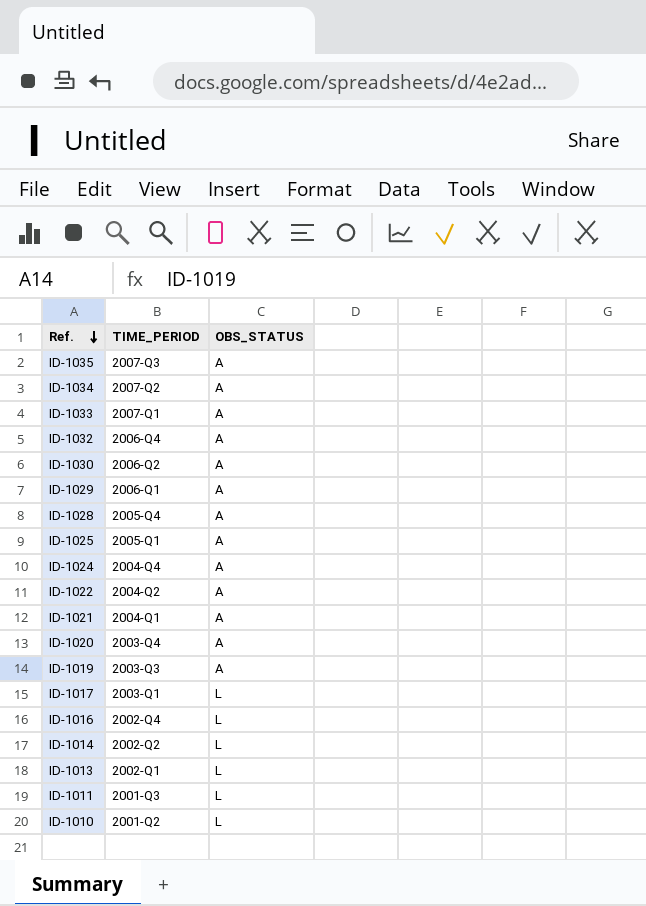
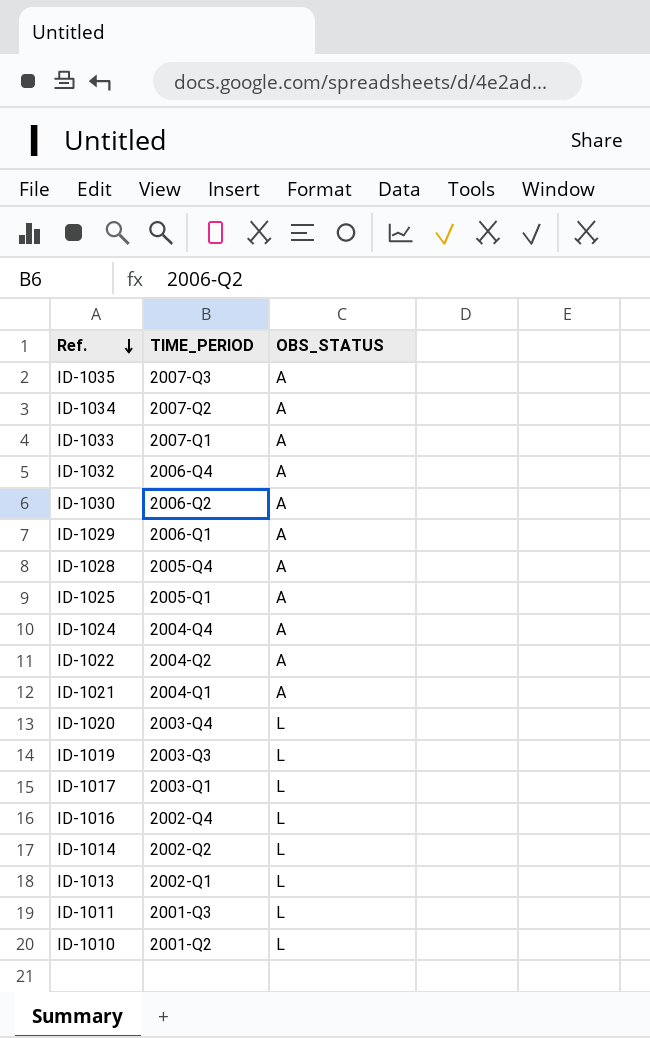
ID-1020 | OBS_STATUS: A -> L
ID-1019 | OBS_STATUS: A -> L

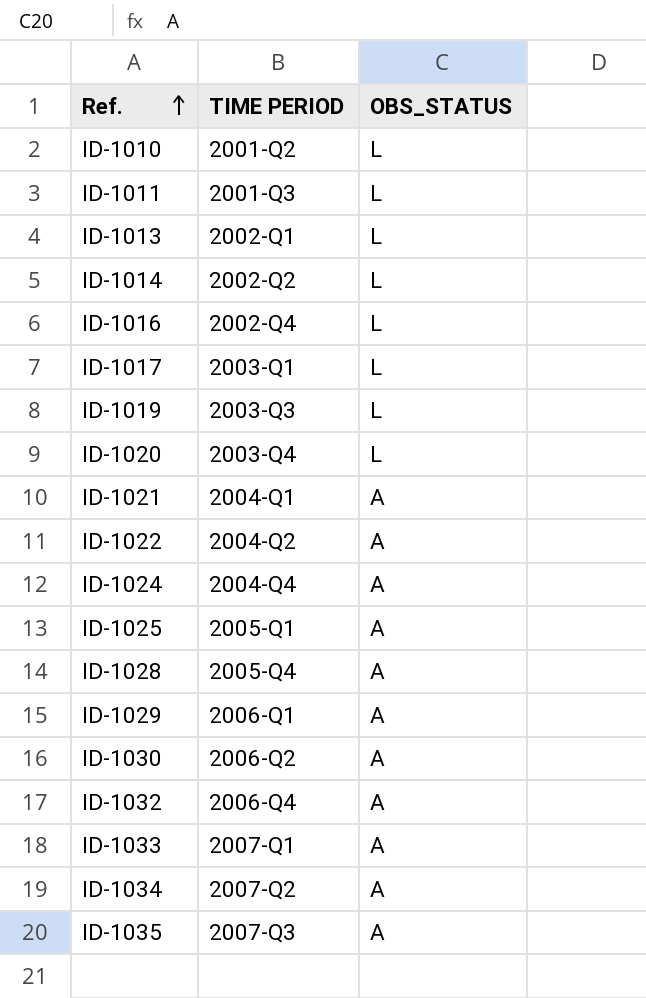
row order: Ref. descending -> Ref. ascending
column name: TIME_PERIOD -> TIME PERIOD

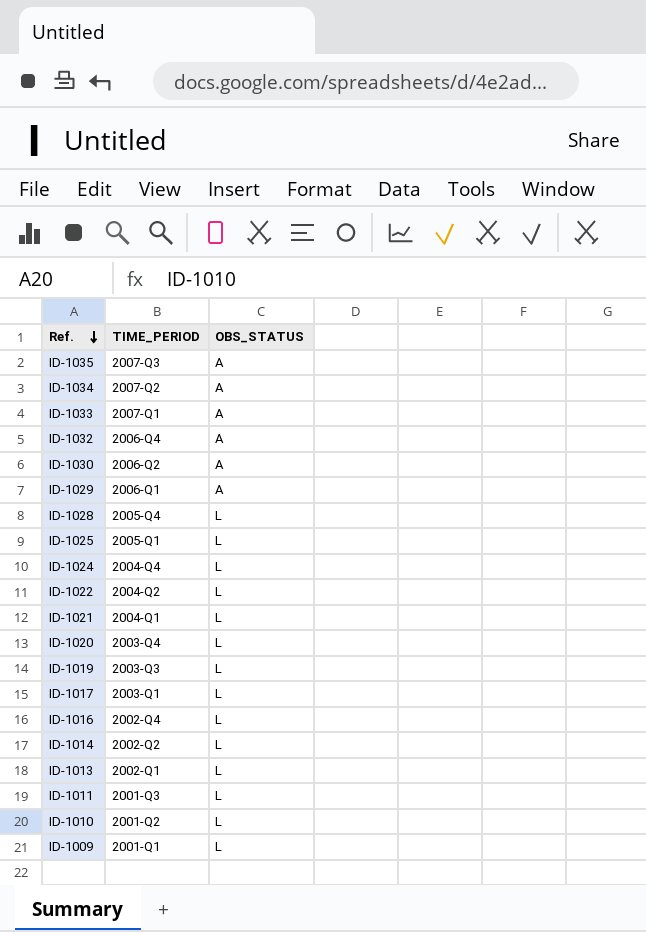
row order: Ref. ascending -> Ref. descending
column name: TIME PERIOD -> TIME_PERIOD
ID-1028 | OBS_STATUS: A -> L
ID-1025 | OBS_STATUS: A -> L
ID-1024 | OBS_STATUS: A -> L
ID-1022 | OBS_STATUS: A -> L
ID-1021 | OBS_STATUS: A -> L
row ID-1009: none -> 2001-Q1 | L

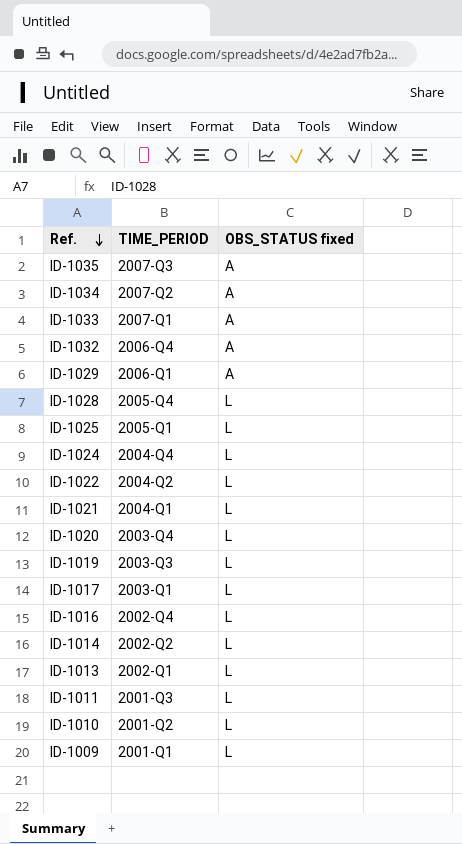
column name: OBS_STATUS -> OBS_STATUS fixed
row ID-1030: 2006-Q2 | A -> none

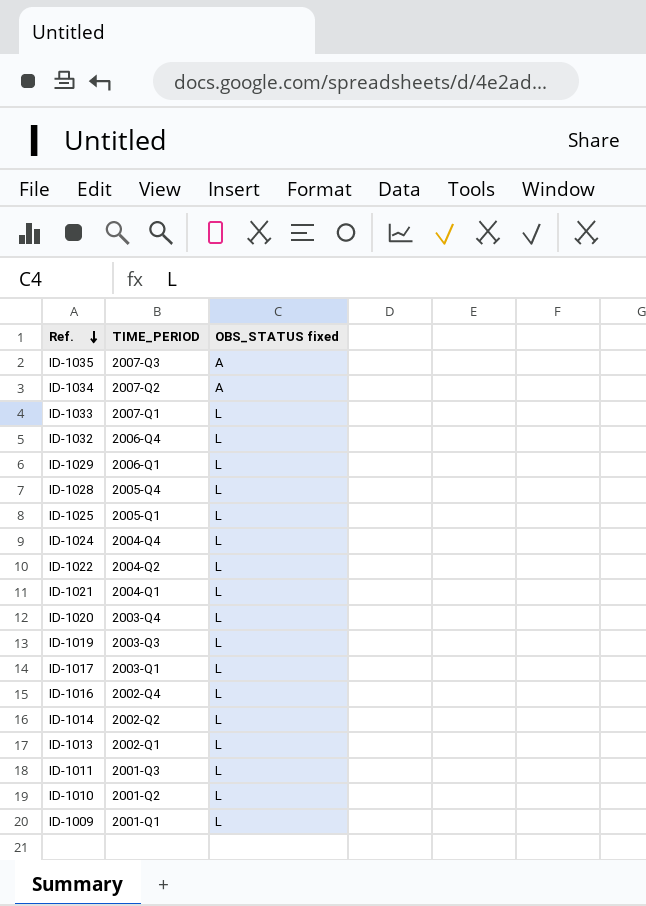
ID-1033 | OBS_STATUS fixed: A -> L
ID-1032 | OBS_STATUS fixed: A -> L
ID-1029 | OBS_STATUS fixed: A -> L

